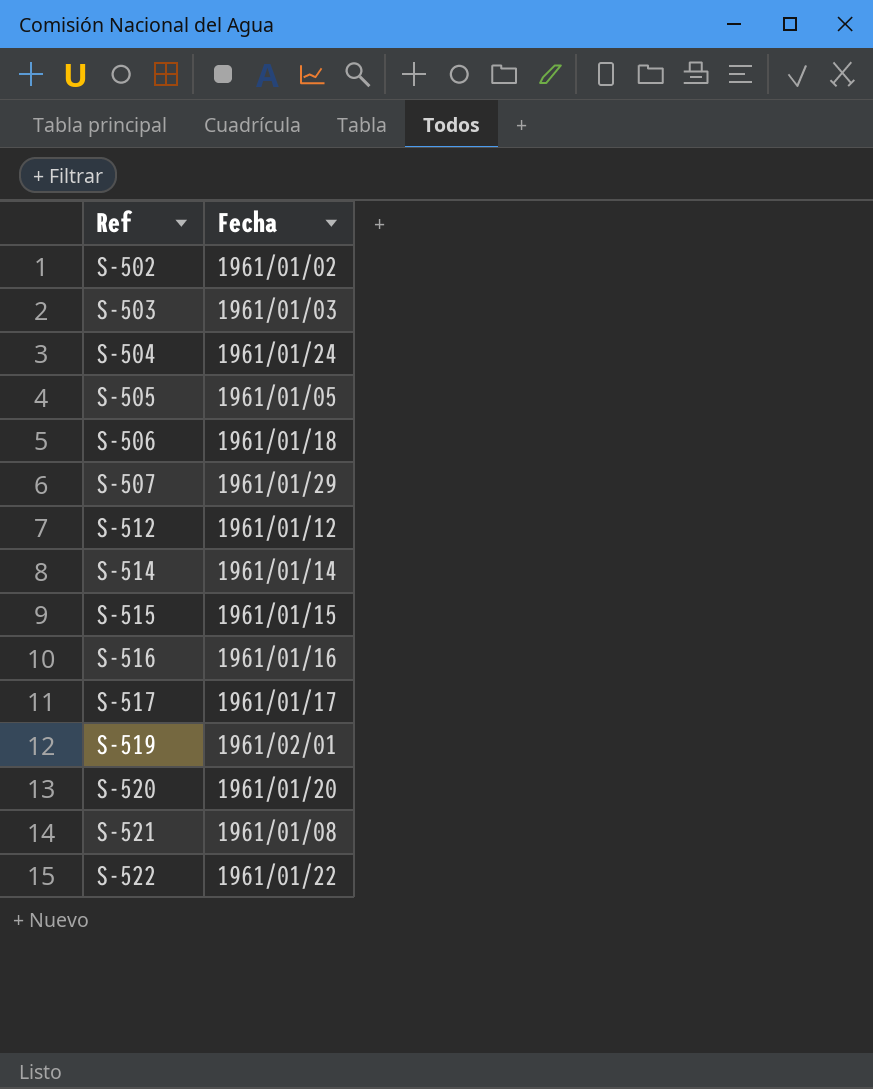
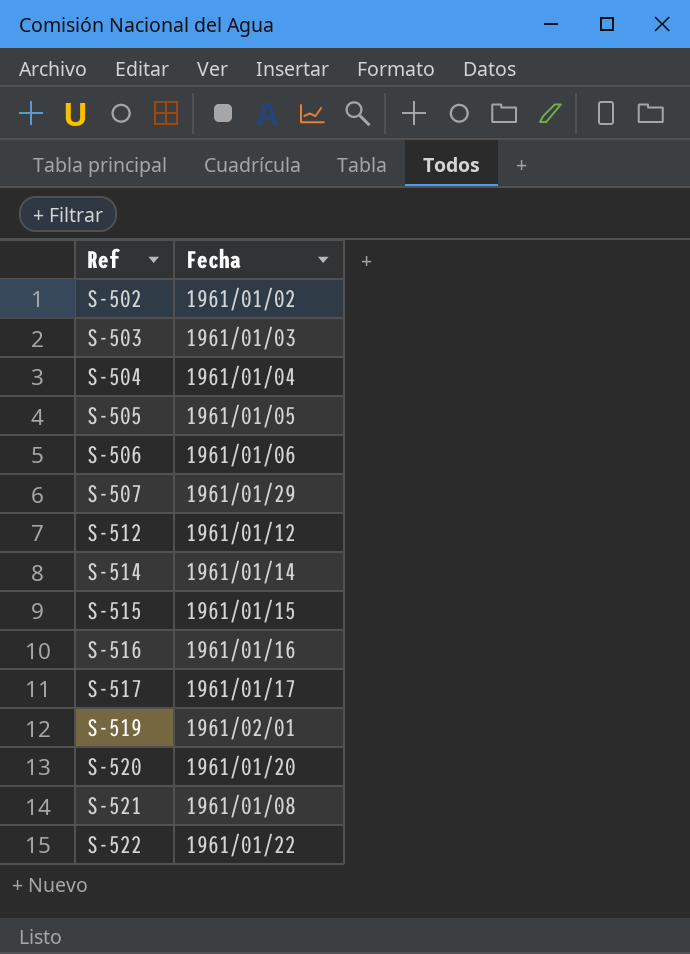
S-504 | Fecha: 1961/01/24 -> 1961/01/04
S-506 | Fecha: 1961/01/18 -> 1961/01/06

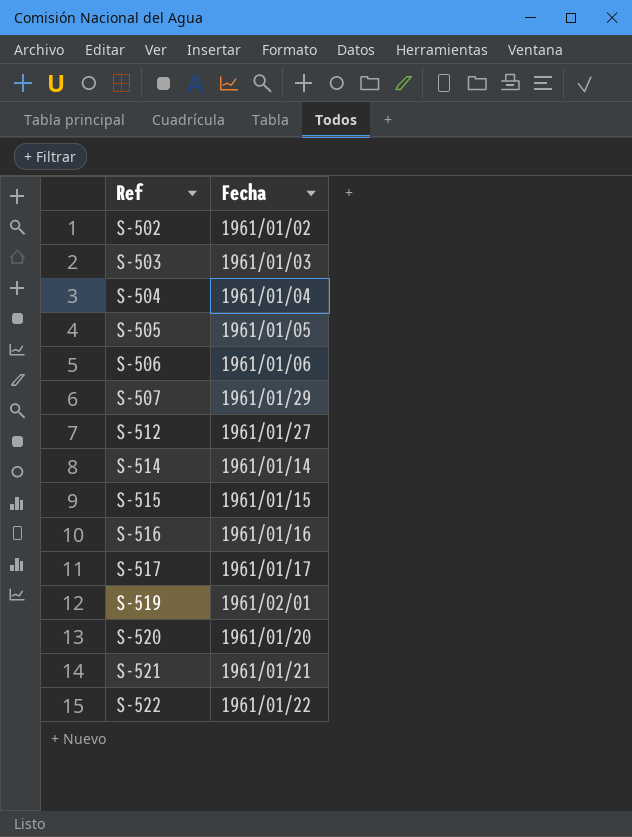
S-512 | Fecha: 1961/01/12 -> 1961/01/27
S-521 | Fecha: 1961/01/08 -> 1961/01/21

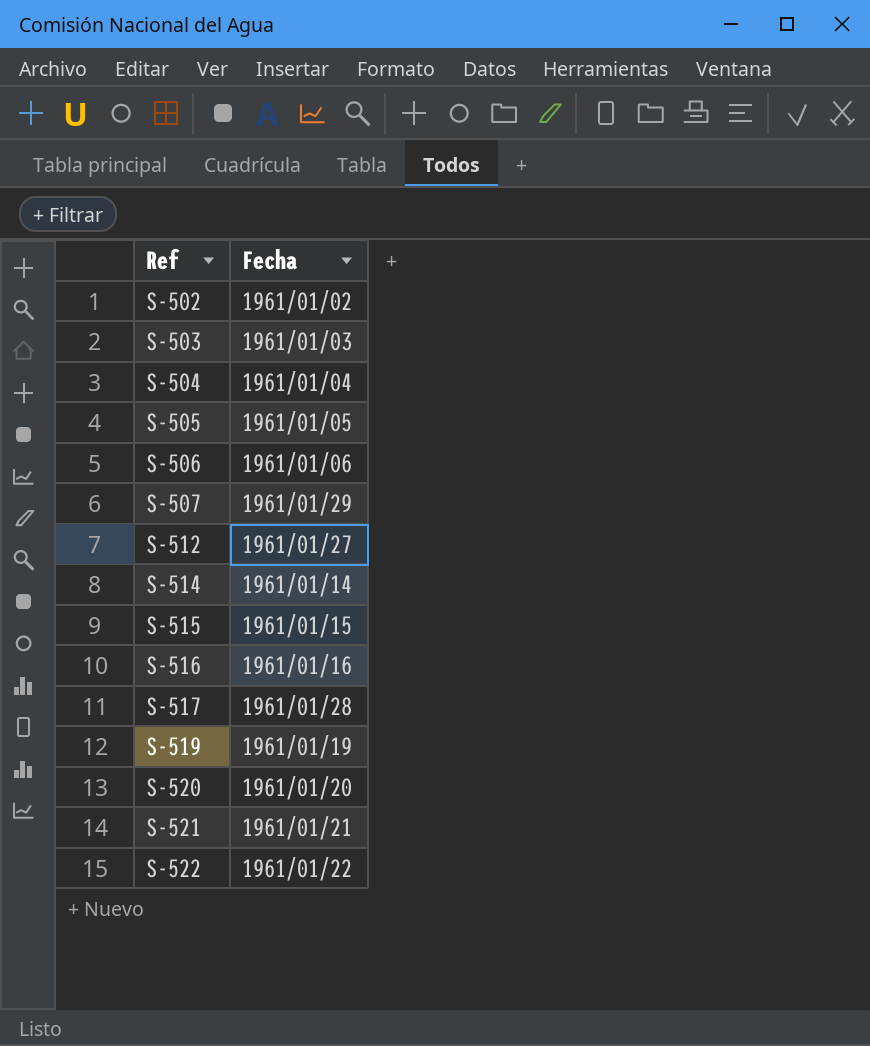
S-517 | Fecha: 1961/01/17 -> 1961/01/28
S-519 | Fecha: 1961/02/01 -> 1961/01/19

